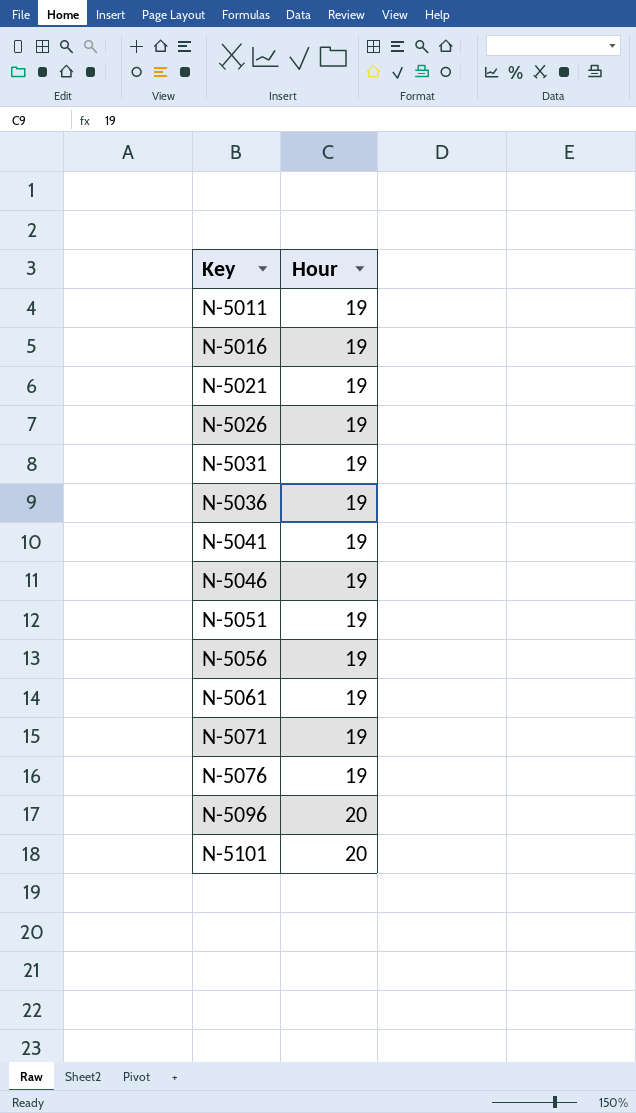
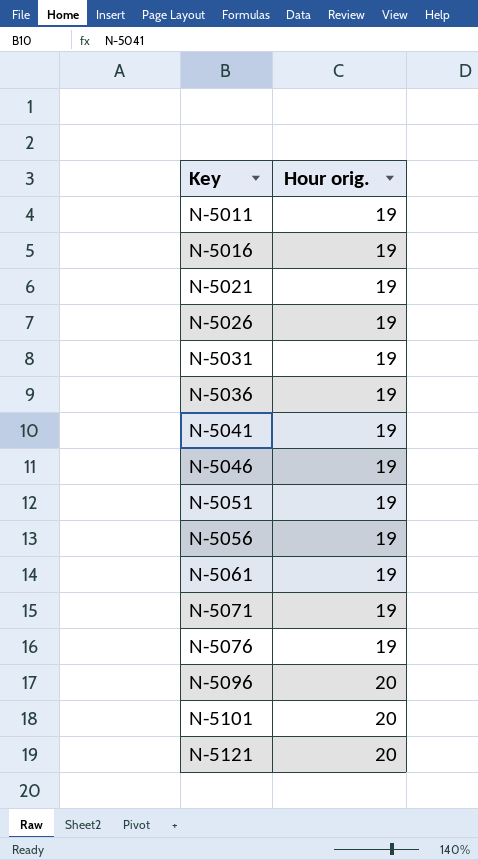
column name: Hour -> Hour orig.
row N-5121: none -> 20

